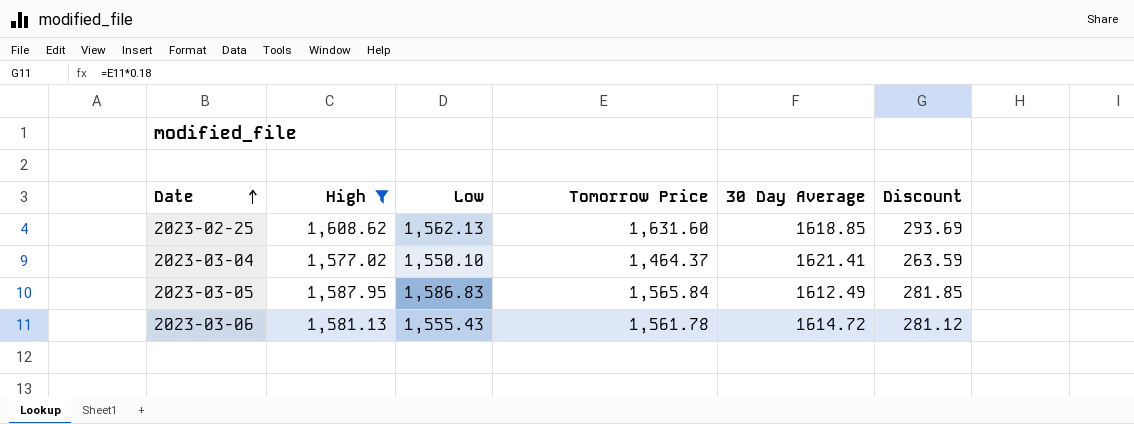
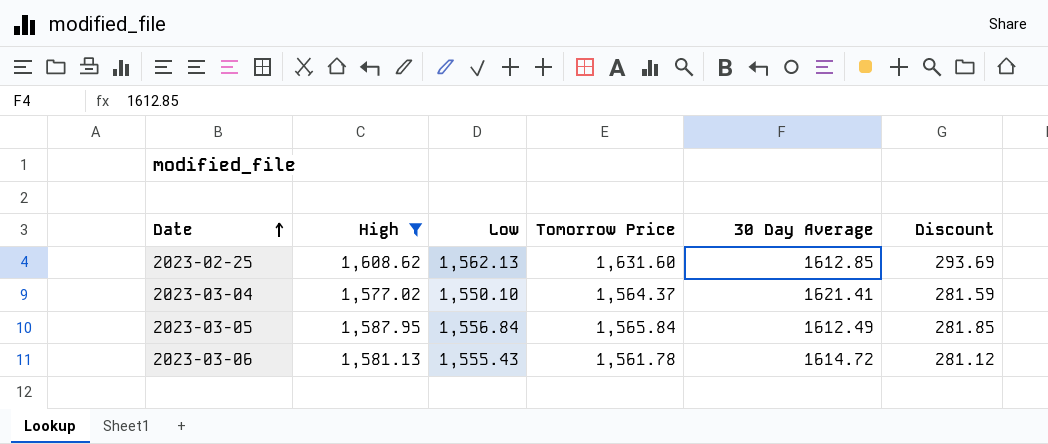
2023-02-25 | 30 Day Average: 1618.85 -> 1612.85
2023-03-04 | Tomorrow Price: 1,464.37 -> 1,564.37
2023-03-04 | Discount: 263.59 -> 281.59
2023-03-05 | Low: 1,586.83 -> 1,556.84

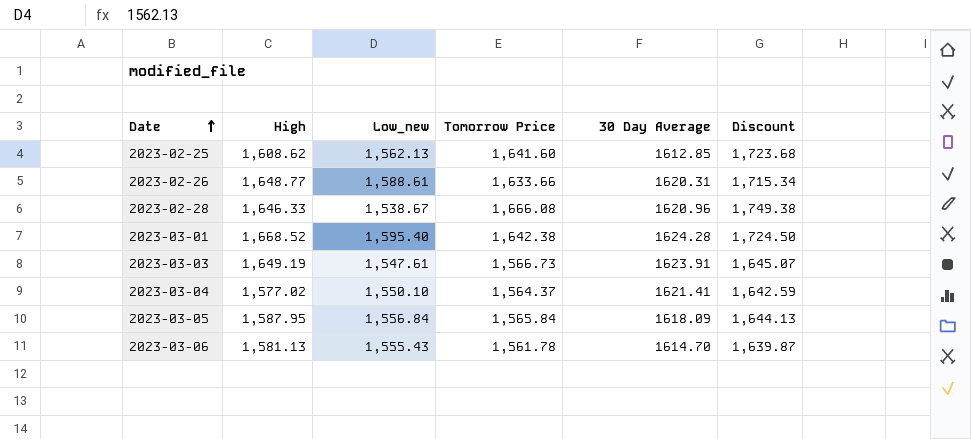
filter: High <= 1,608.62 -> none
column name: Low -> Low_new
column Discount | formula: [Tomorrow Price] * 0.18 -> [Tomorrow Price] * 1.05
2023-02-25 | Tomorrow Price: 1,631.60 -> 1,641.60
2023-03-05 | 30 Day Average: 1612.49 -> 1618.09
2023-03-06 | 30 Day Average: 1614.72 -> 1614.70

